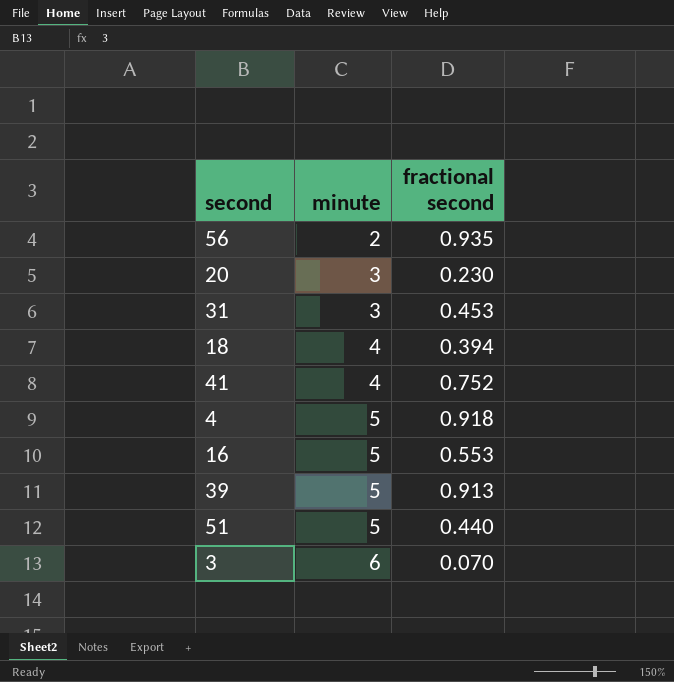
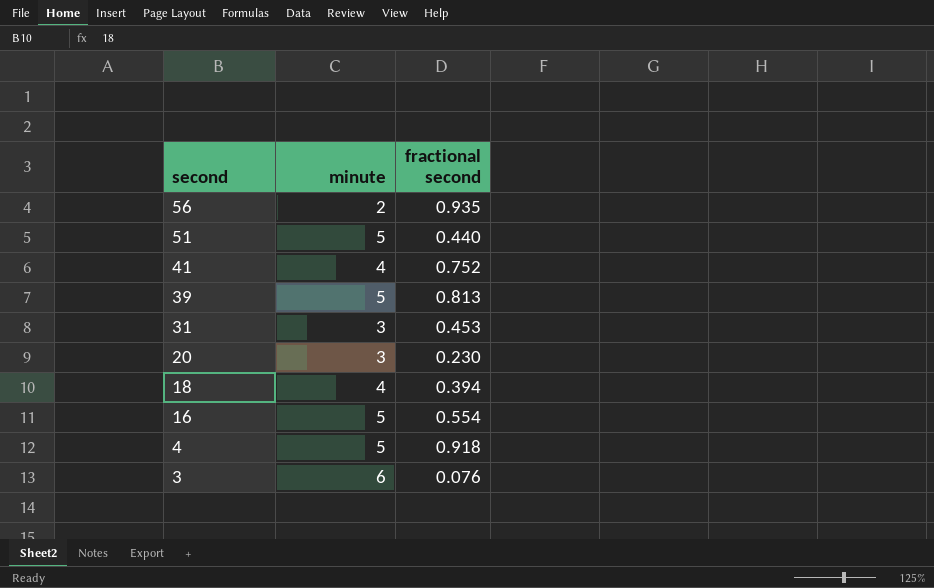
row order: minute ascending -> second descending
39 | fractional second: 0.913 -> 0.813
16 | fractional second: 0.553 -> 0.554
3 | fractional second: 0.070 -> 0.076

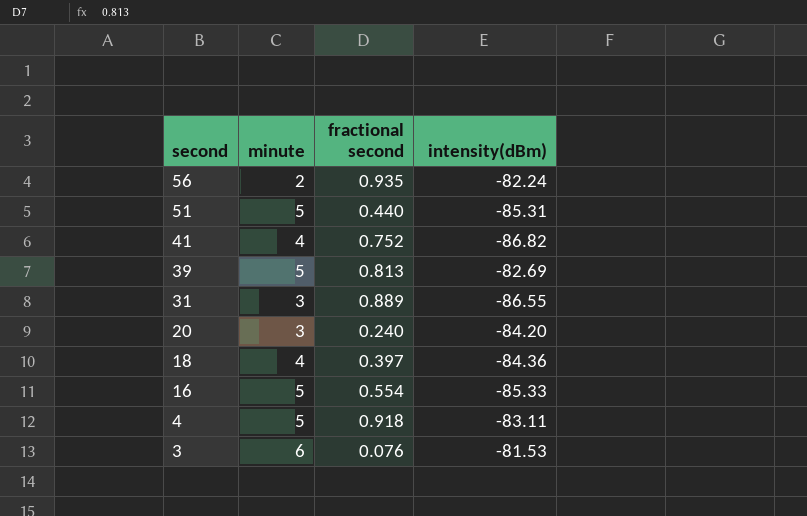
column intensity(dBm) | position: none -> 4
31 | fractional second: 0.453 -> 0.889
20 | fractional second: 0.230 -> 0.240
18 | fractional second: 0.394 -> 0.397

